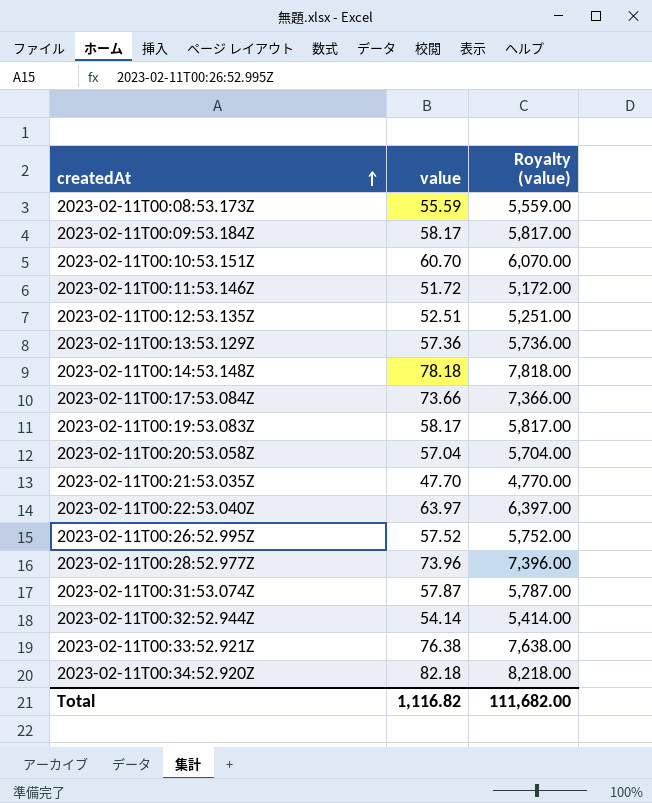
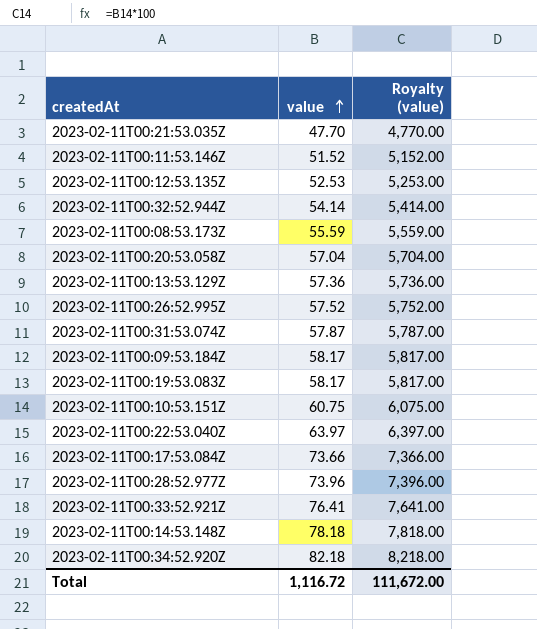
row order: createdAt ascending -> value ascending
2023-02-11T00:11:53.146Z | value: 51.72 -> 51.52
2023-02-11T00:11:53.146Z | Royalty (value): 5,172.00 -> 5,152.00
2023-02-11T00:12:53.135Z | value: 52.51 -> 52.53
2023-02-11T00:12:53.135Z | Royalty (value): 5,251.00 -> 5,253.00
2023-02-11T00:10:53.151Z | value: 60.70 -> 60.75
2023-02-11T00:10:53.151Z | Royalty (value): 6,070.00 -> 6,075.00
2023-02-11T00:33:52.921Z | value: 76.38 -> 76.41
2023-02-11T00:33:52.921Z | Royalty (value): 7,638.00 -> 7,641.00
Total | value: 1,116.82 -> 1,116.72
Total | Royalty (value): 111,682.00 -> 111,672.00

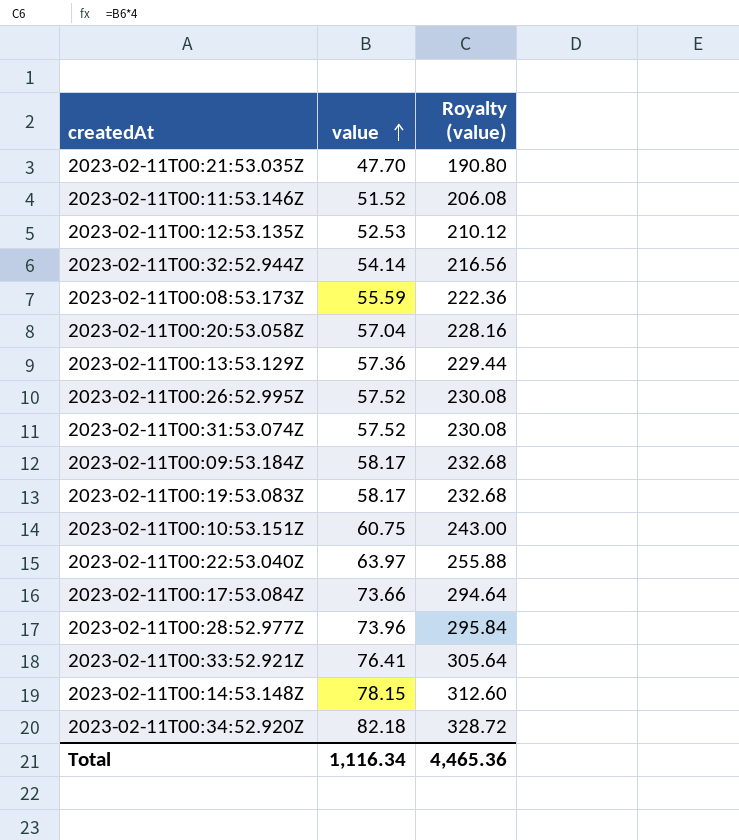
column Royalty (value) | formula: [value] * 100 -> [value] * 4
2023-02-11T00:31:53.074Z | value: 57.87 -> 57.52
2023-02-11T00:14:53.148Z | value: 78.18 -> 78.15
Total | value: 1,116.72 -> 1,116.34
Total | Royalty (value): 111,672.00 -> 4,465.36

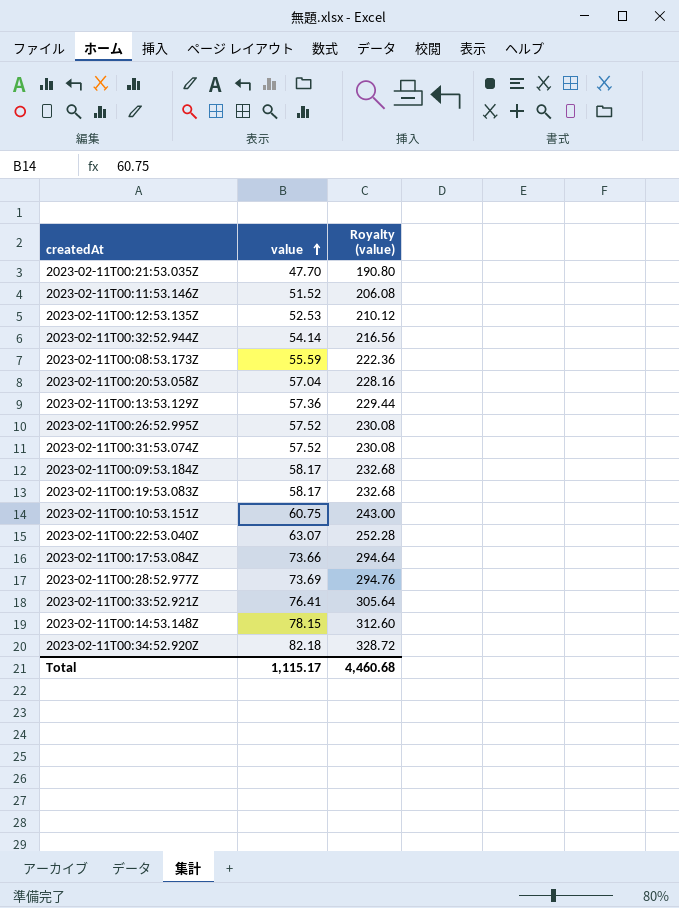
2023-02-11T00:22:53.040Z | value: 63.97 -> 63.07
2023-02-11T00:22:53.040Z | Royalty (value): 255.88 -> 252.28
2023-02-11T00:28:52.977Z | value: 73.96 -> 73.69
2023-02-11T00:28:52.977Z | Royalty (value): 295.84 -> 294.76
Total | value: 1,116.34 -> 1,115.17
Total | Royalty (value): 4,465.36 -> 4,460.68

